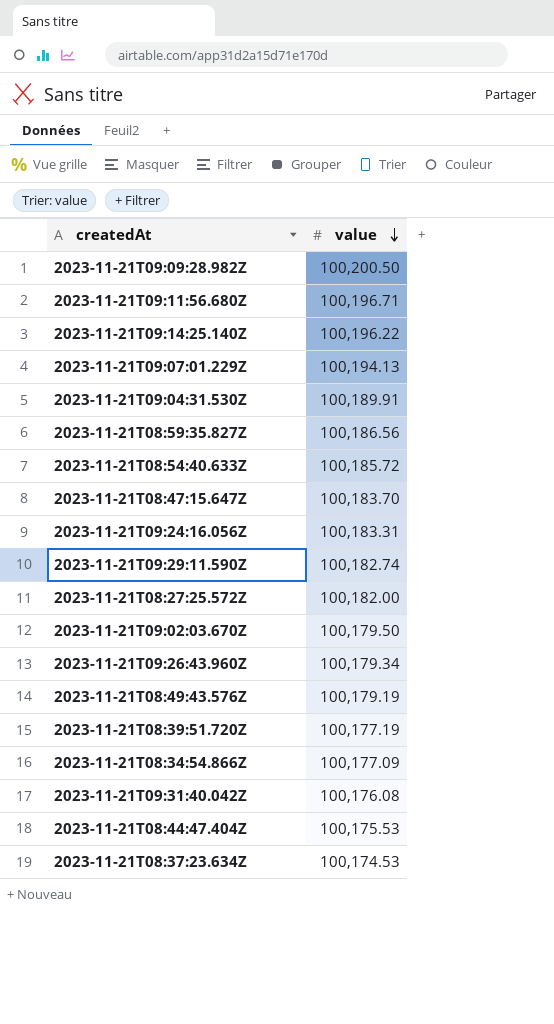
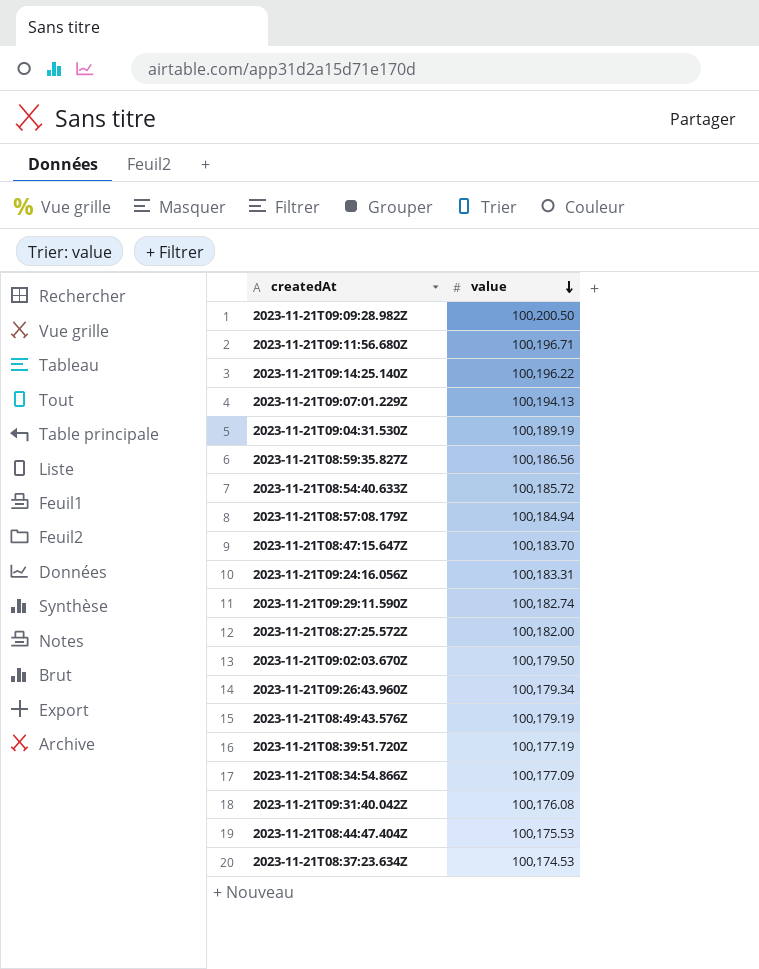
2023-11-21T09:04:31.530Z | value: 100,189.91 -> 100,189.19
row 2023-11-21T08:57:08.179Z: none -> 100,184.94

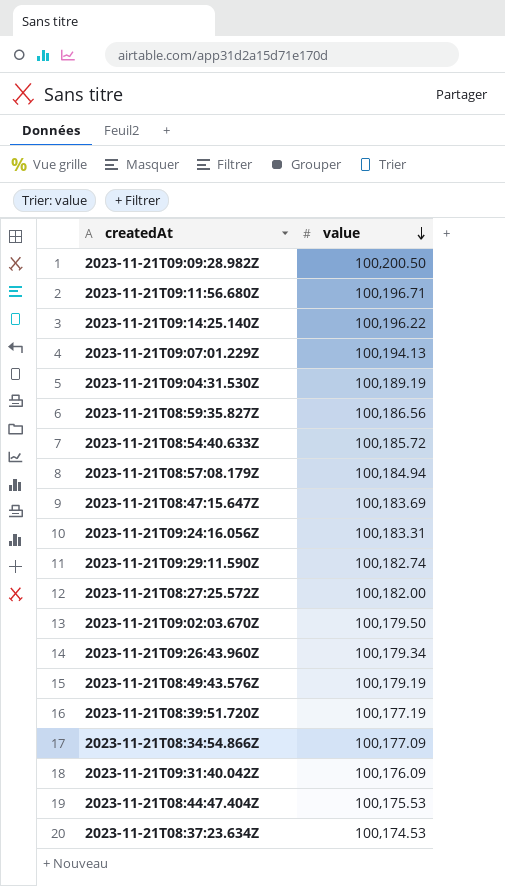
2023-11-21T08:47:15.647Z | value: 100,183.70 -> 100,183.69
2023-11-21T09:31:40.042Z | value: 100,176.08 -> 100,176.09

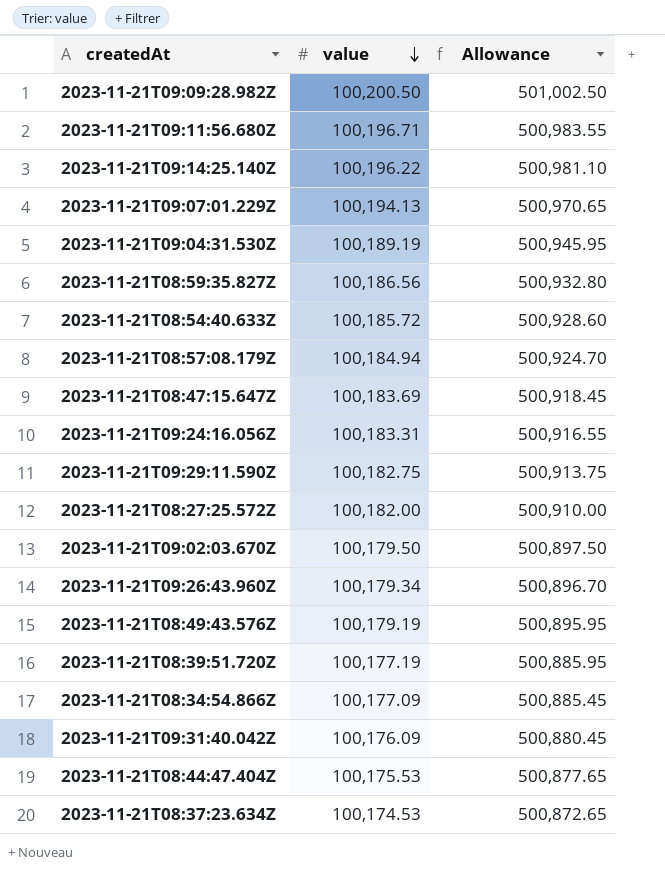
column Allowance | formula: none -> [value] * 5
2023-11-21T09:29:11.590Z | value: 100,182.74 -> 100,182.75

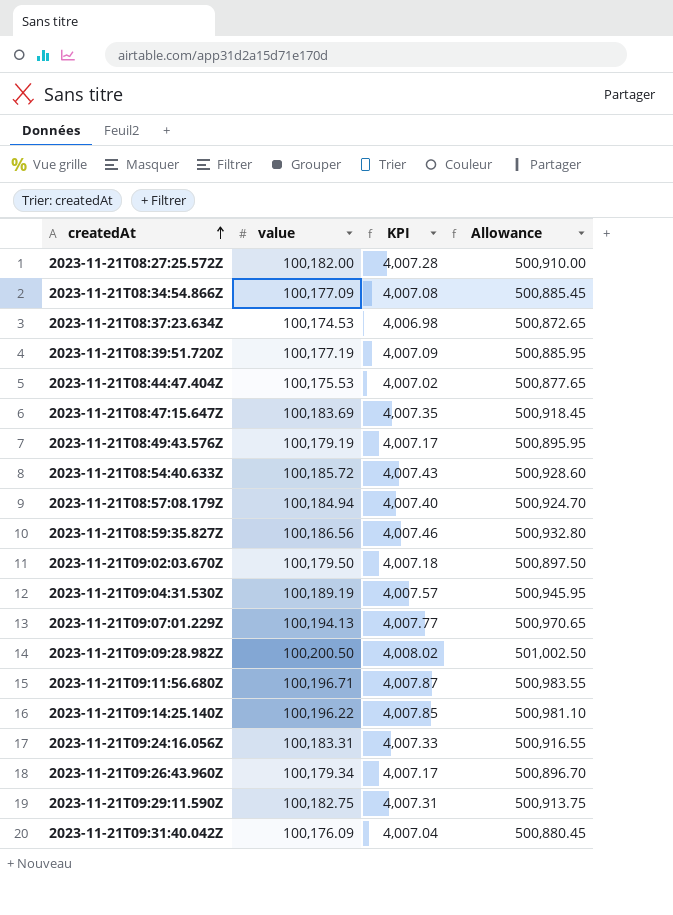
row order: value descending -> createdAt ascending
column KPI | formula: none -> [value] * 0.04

